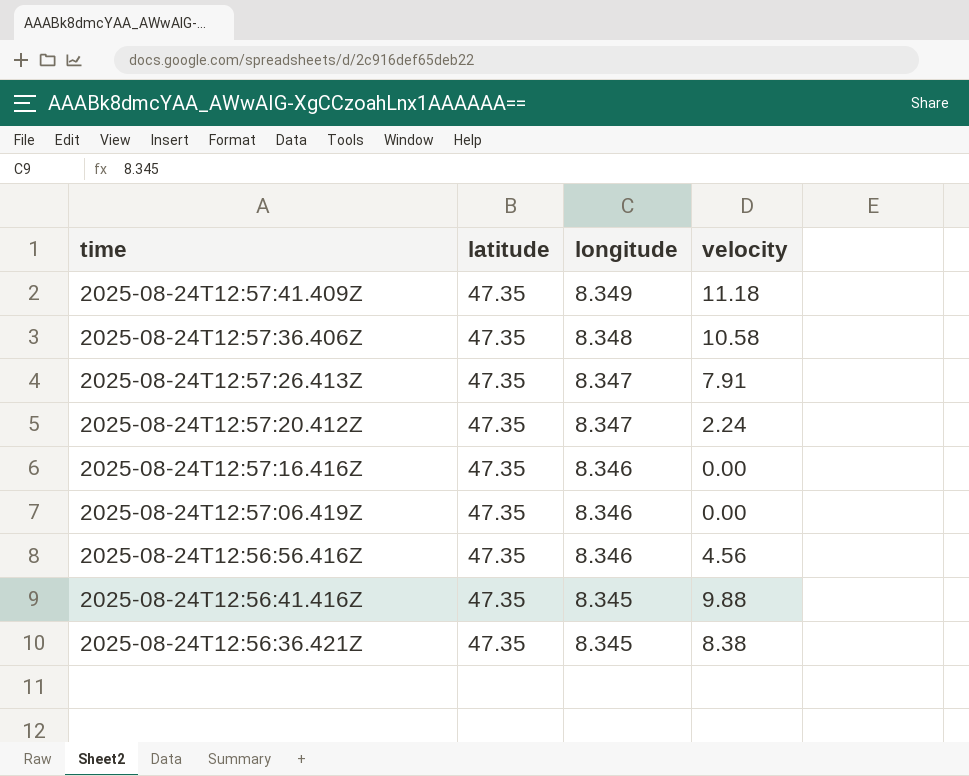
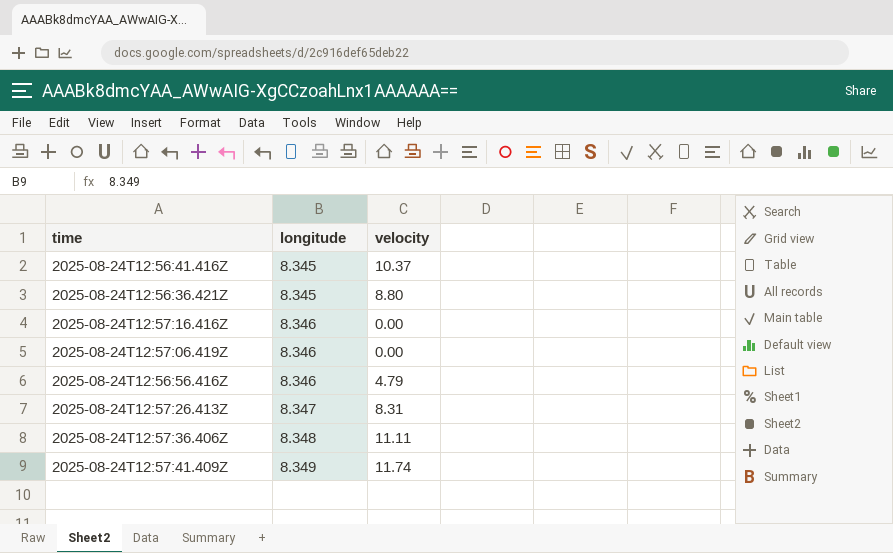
row order: time descending -> longitude ascending
column latitude | position: 2 -> none
row 2025-08-24T12:57:20.412Z: 47.35 | 8.347 | 2.24 -> none
2025-08-24T12:56:41.416Z | velocity: 9.88 -> 10.37
2025-08-24T12:56:36.421Z | velocity: 8.38 -> 8.80
2025-08-24T12:56:56.416Z | velocity: 4.56 -> 4.79
2025-08-24T12:57:26.413Z | velocity: 7.91 -> 8.31
2025-08-24T12:57:36.406Z | velocity: 10.58 -> 11.11
2025-08-24T12:57:41.409Z | velocity: 11.18 -> 11.74

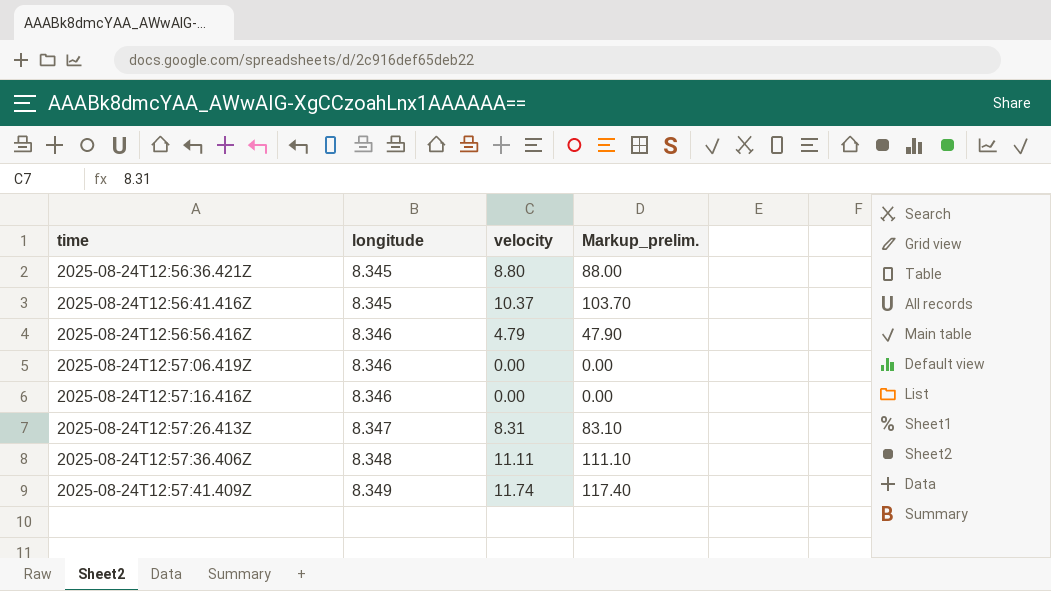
row order: longitude ascending -> time ascending
column Markup_prelim. | formula: none -> [velocity] * 10

